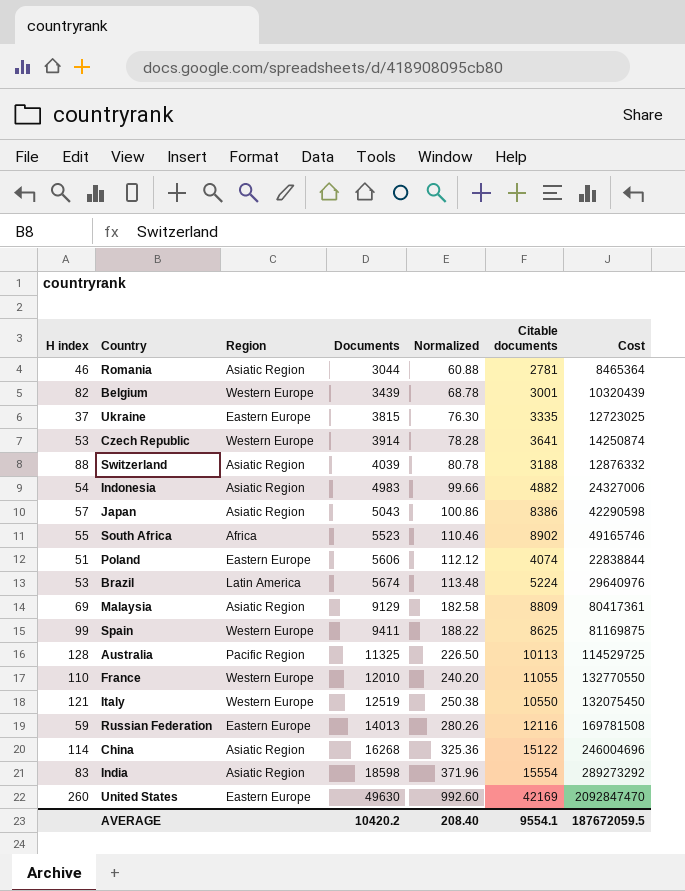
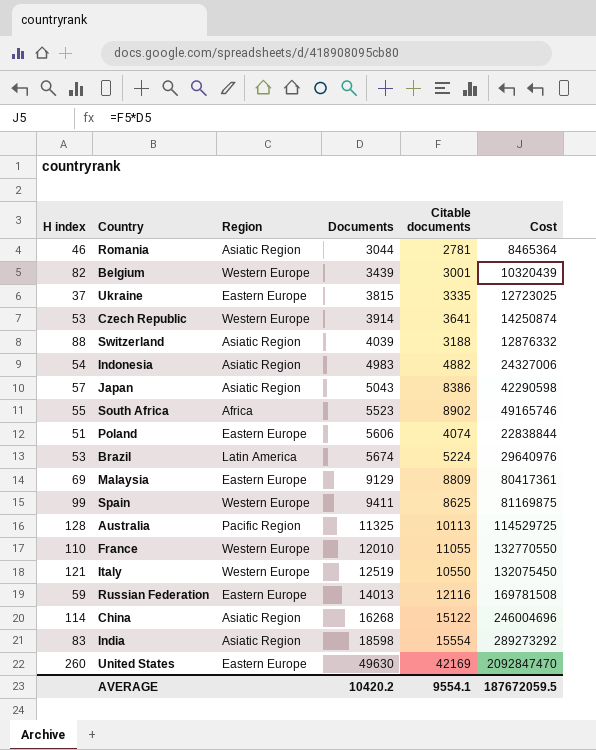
column Normalized | formula: [Documents] * 0.02 -> none
Malaysia | Region: Asiatic Region -> Eastern Europe

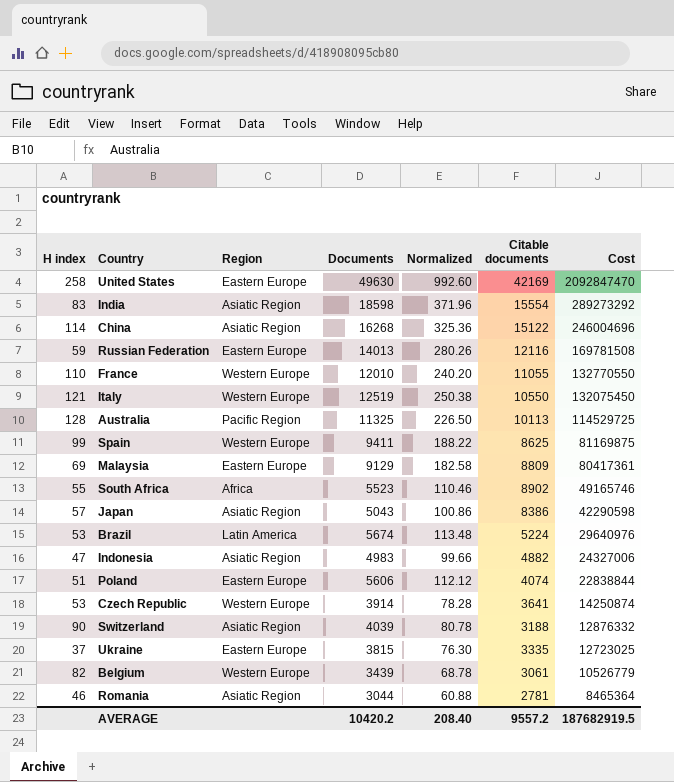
row order: Documents ascending -> Cost descending
column Normalized | formula: none -> [Documents] * 0.02
United States | H index: 260 -> 258
Indonesia | H index: 54 -> 47
Switzerland | H index: 88 -> 90
Belgium | Citable documents: 3001 -> 3061
Belgium | Cost: 10320439 -> 10526779
AVERAGE | Citable documents: 9554.1 -> 9557.2
AVERAGE | Cost: 187672059.5 -> 187682919.5

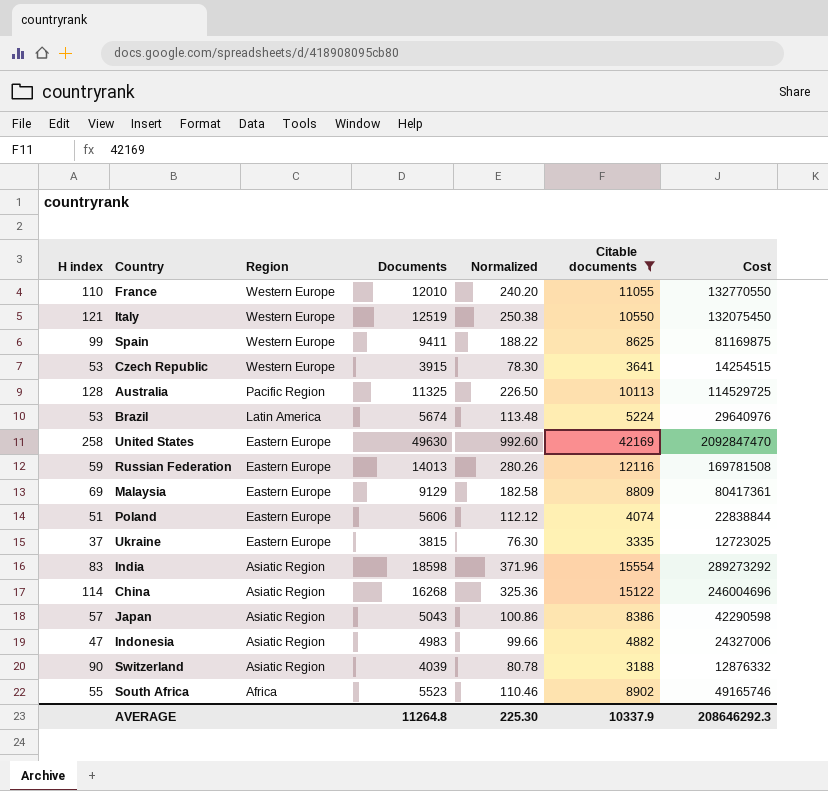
filter: none -> Citable documents >= 3188
row order: Cost descending -> Region descending
Czech Republic | Documents: 3914 -> 3915
Czech Republic | Normalized: 78.28 -> 78.30
Czech Republic | Cost: 14250874 -> 14254515
AVERAGE | Documents: 10420.2 -> 11264.8
AVERAGE | Normalized: 208.40 -> 225.30
AVERAGE | Citable documents: 9557.2 -> 10337.9
AVERAGE | Cost: 187682919.5 -> 208646292.3

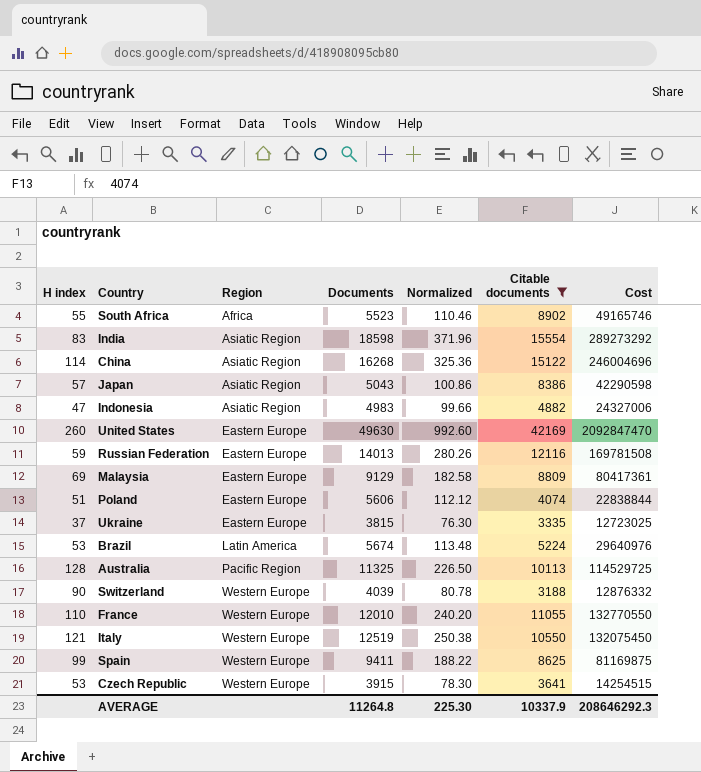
row order: Region descending -> Region ascending
United States | H index: 258 -> 260
Switzerland | Region: Asiatic Region -> Western Europe

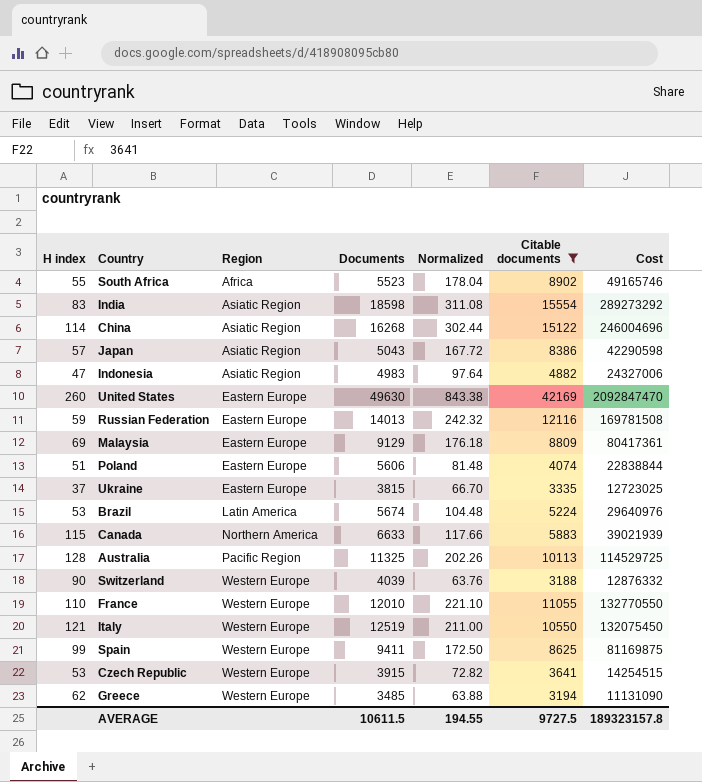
column Normalized | formula: [Documents] * 0.02 -> [Citable documents] * 0.02
row Canada: none -> 115 | Northern America | 6633 | 117.66 | 5883 | 39021939
row Greece: none -> 62 | Western Europe | 3485 | 63.88 | 3194 | 11131090
AVERAGE | Documents: 11264.8 -> 10611.5
AVERAGE | Normalized: 225.30 -> 194.55
AVERAGE | Citable documents: 10337.9 -> 9727.5
AVERAGE | Cost: 208646292.3 -> 189323157.8

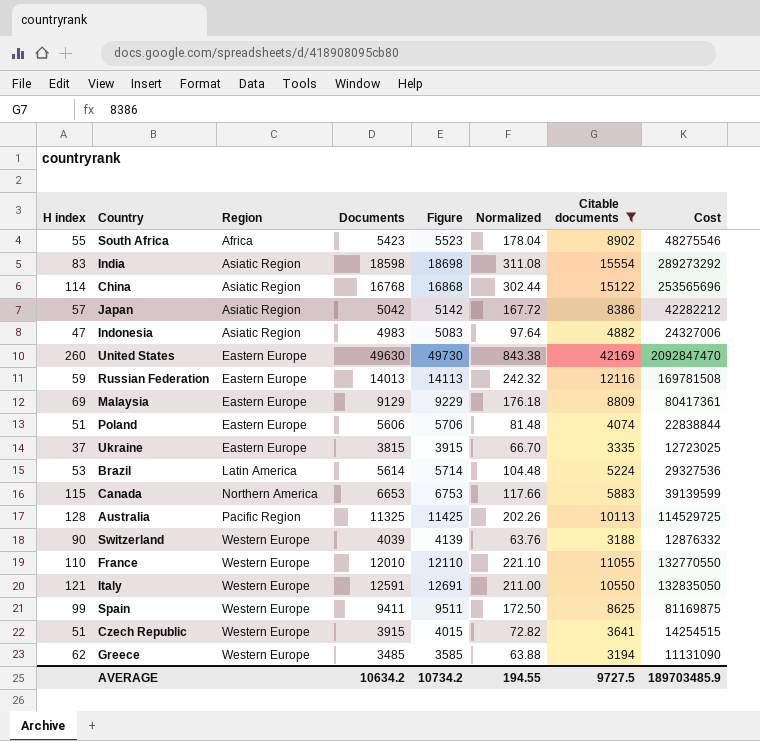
column Figure | formula: none -> [Documents] + 100
South Africa | Documents: 5523 -> 5423
South Africa | Cost: 49165746 -> 48275546
China | Documents: 16268 -> 16768
China | Cost: 246004696 -> 253565696
Japan | Documents: 5043 -> 5042
Japan | Cost: 42290598 -> 42282212
Brazil | Documents: 5674 -> 5614
Brazil | Cost: 29640976 -> 29327536
Canada | Documents: 6633 -> 6653
Canada | Cost: 39021939 -> 39139599
Italy | Documents: 12519 -> 12591
Italy | Cost: 132075450 -> 132835050
Czech Republic | H index: 53 -> 51
AVERAGE | Documents: 10611.5 -> 10634.2
AVERAGE | Cost: 189323157.8 -> 189703485.9

